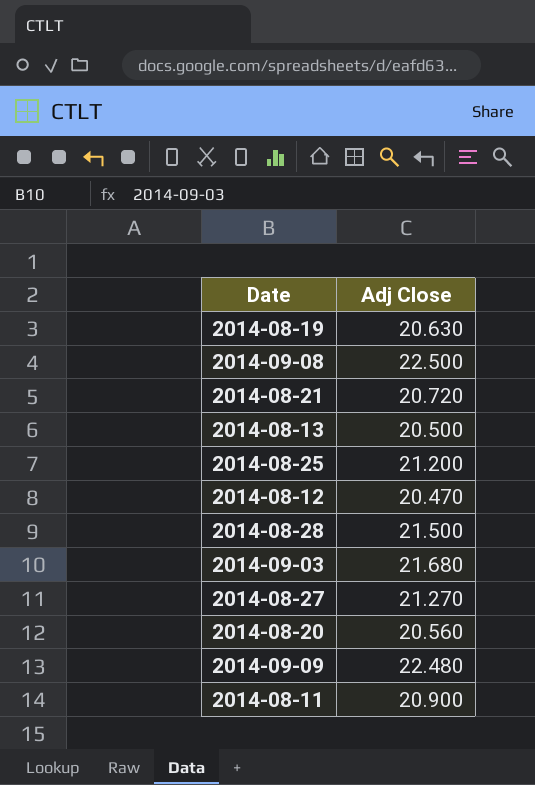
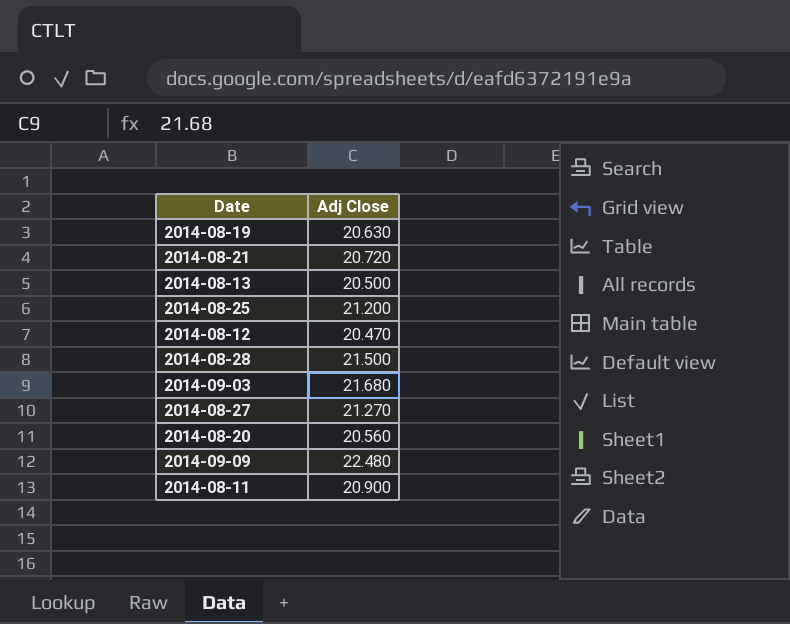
row 2014-09-08: 22.500 -> none

